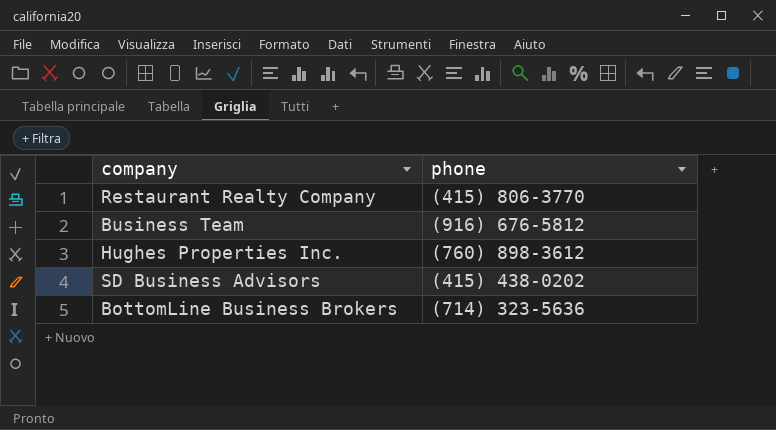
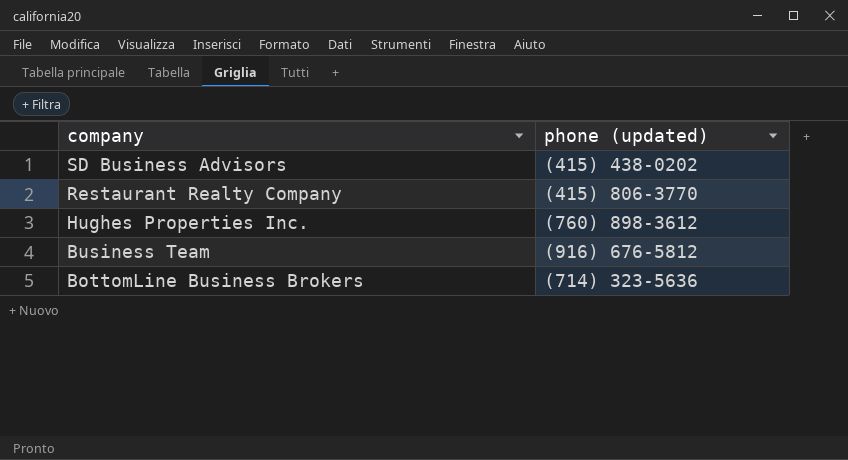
row order: none -> company descending
column name: phone -> phone (updated)

